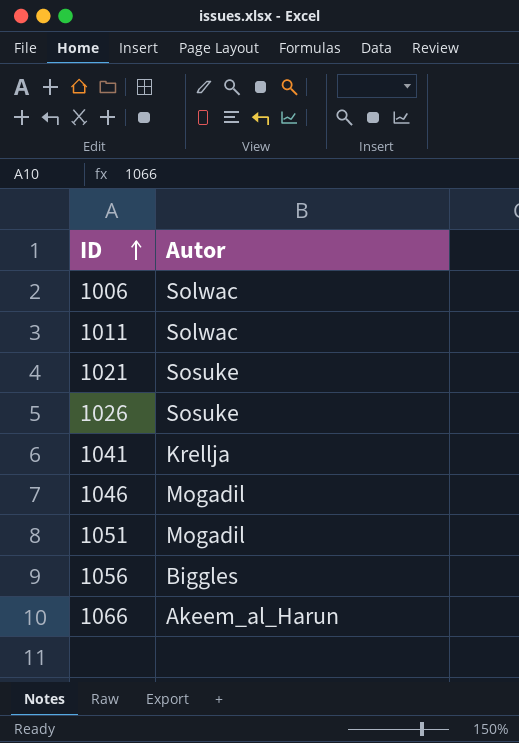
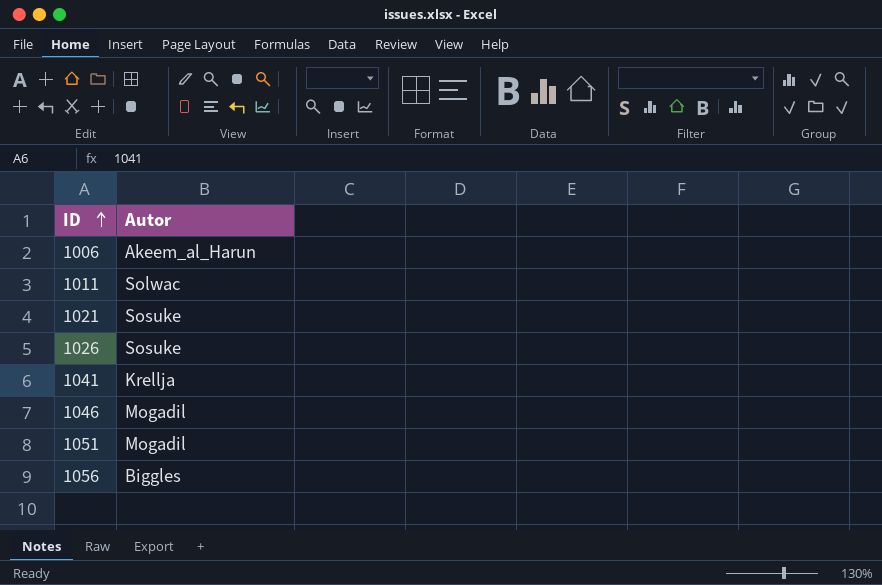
row 1066: Akeem_al_Harun -> none
1006 | Autor: Solwac -> Akeem_al_Harun

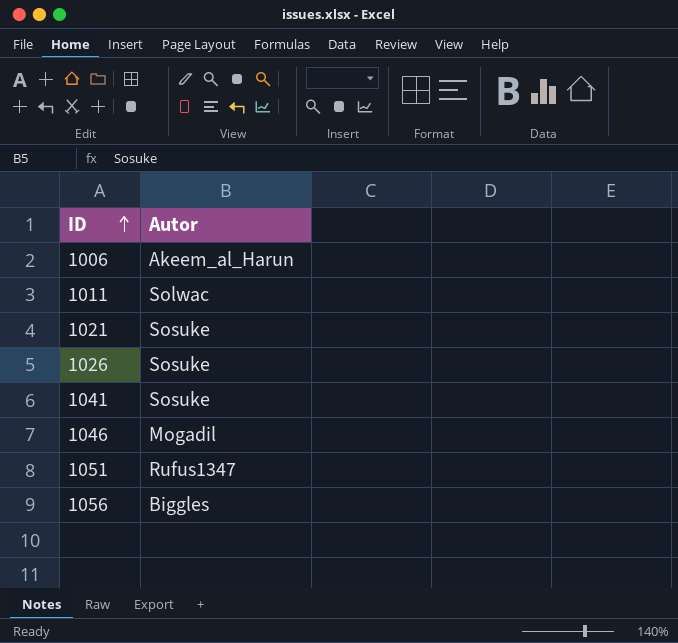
1041 | Autor: Krellja -> Sosuke
1051 | Autor: Mogadil -> Rufus1347

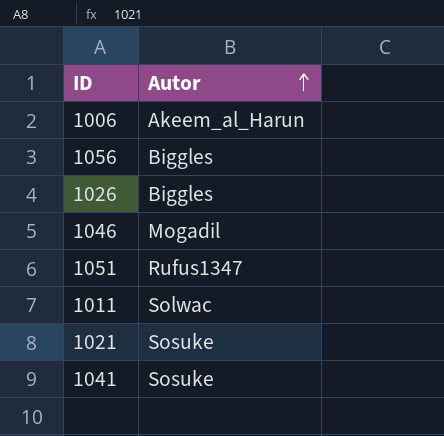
row order: ID ascending -> Autor ascending
1026 | Autor: Sosuke -> Biggles

